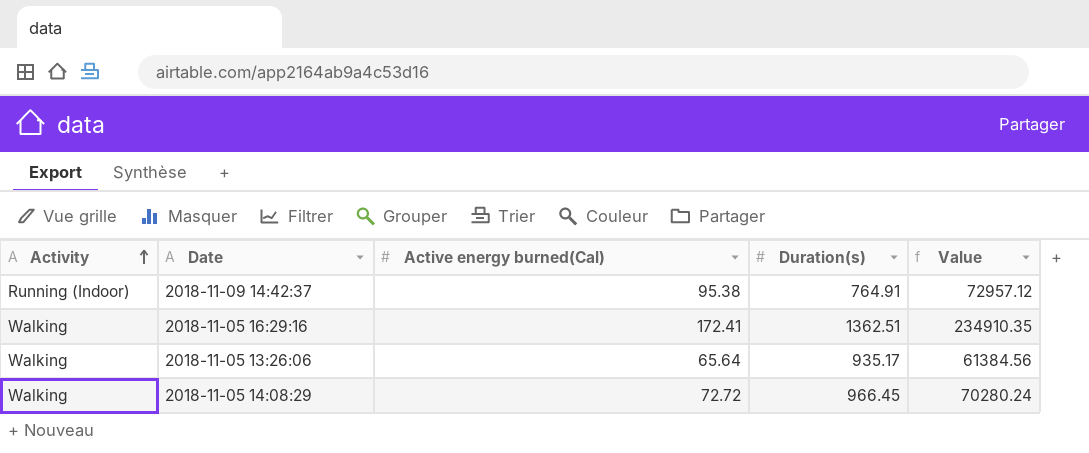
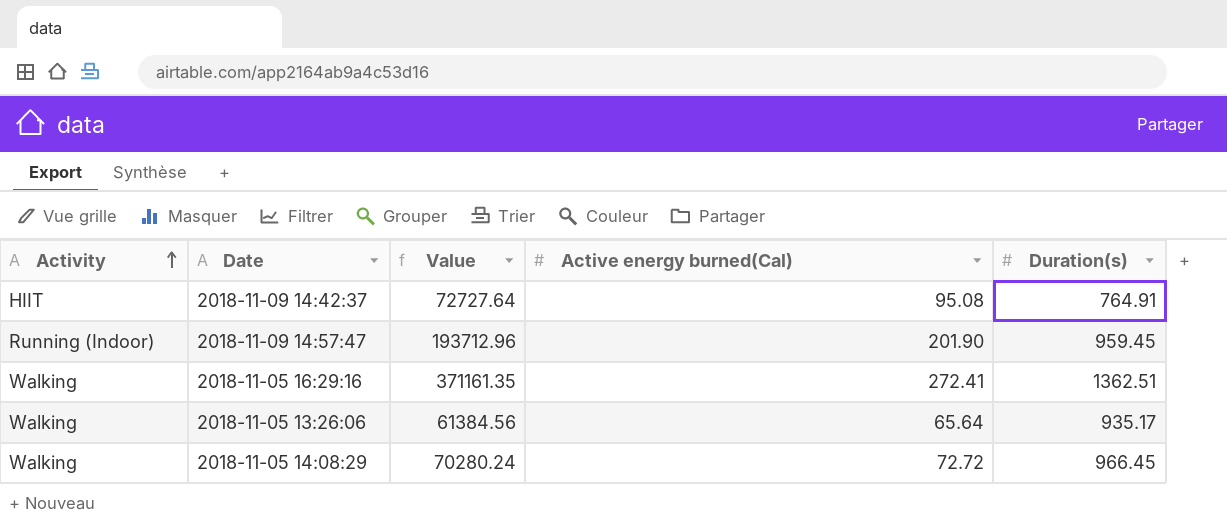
column Value | position: 5 -> 3
2018-11-09 14:42:37 | Activity: Running (Indoor) -> HIIT
2018-11-09 14:42:37 | Value: 72957.12 -> 72727.64
2018-11-09 14:42:37 | Active energy burned(Cal): 95.38 -> 95.08
row 2018-11-09 14:57:47: none -> Running (Indoor) | 193712.96 | 201.90 | 959.45
2018-11-05 16:29:16 | Value: 234910.35 -> 371161.35
2018-11-05 16:29:16 | Active energy burned(Cal): 172.41 -> 272.41

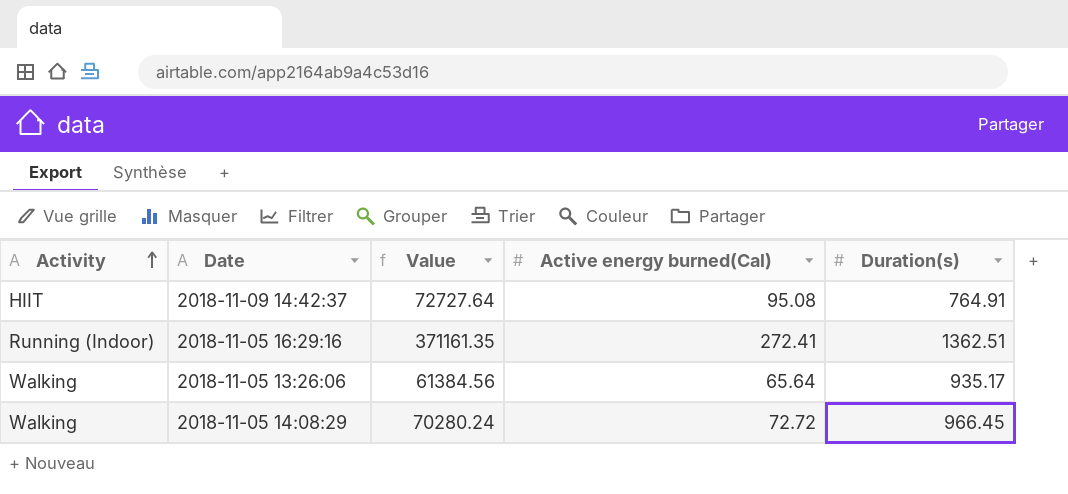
row 2018-11-09 14:57:47: Running (Indoor) | 193712.96 | 201.90 | 959.45 -> none
2018-11-05 16:29:16 | Activity: Walking -> Running (Indoor)

